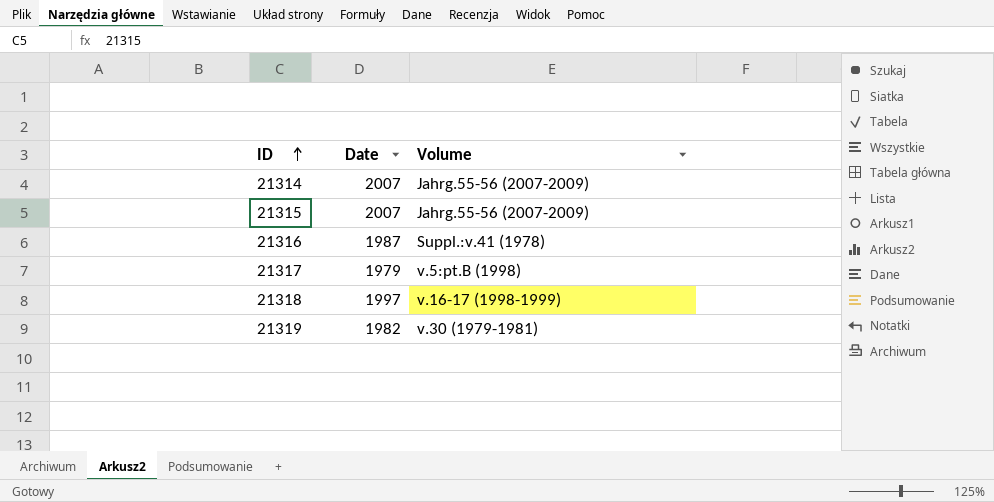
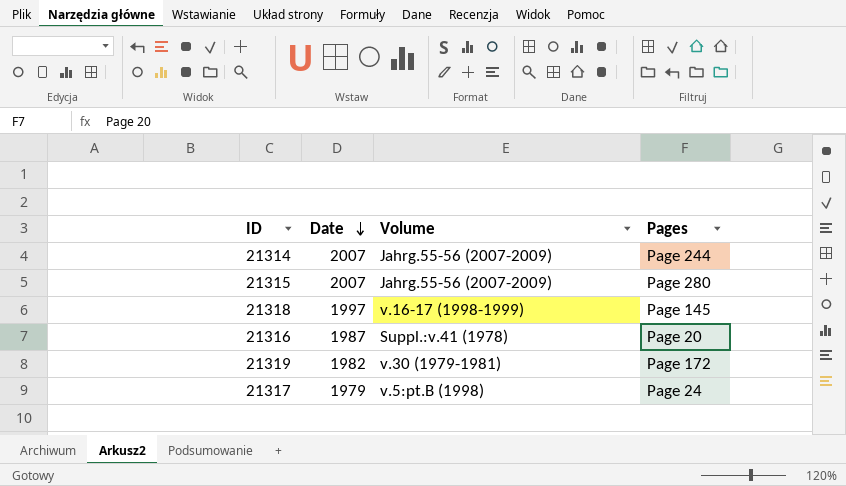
row order: ID ascending -> Date descending
column Pages | position: none -> 4

